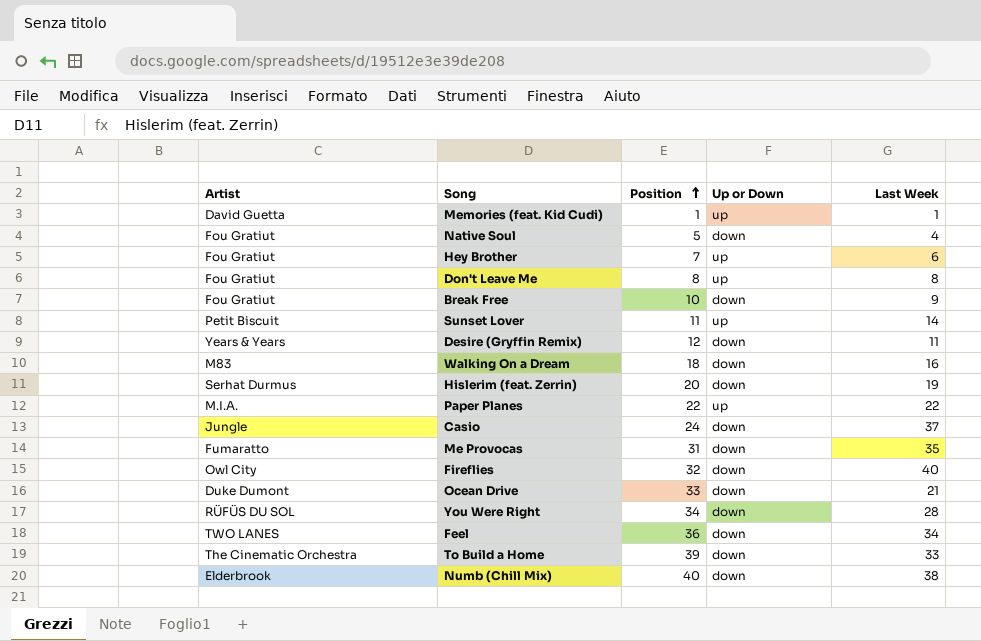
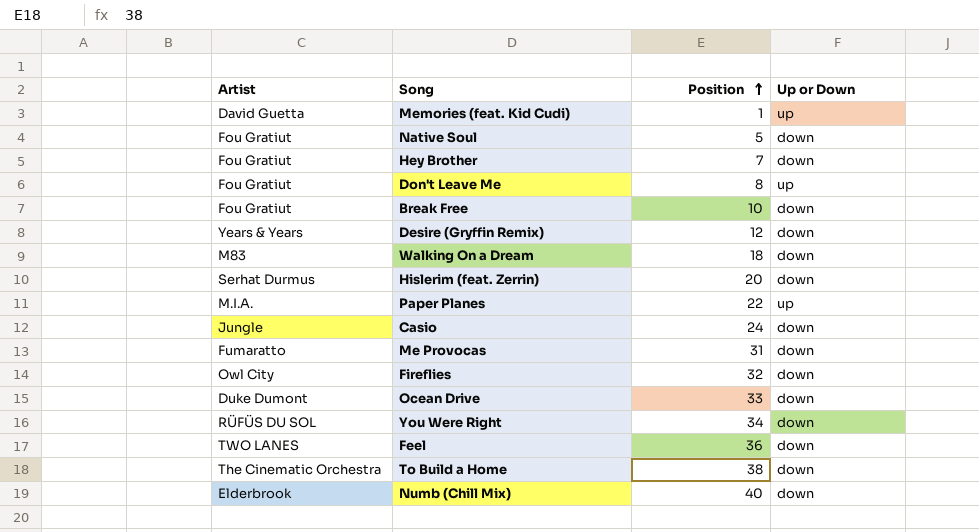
column Last Week | position: 5 -> none
row Sunset Lover: Petit Biscuit | 11 | up | 14 -> none
Hey Brother | Up or Down: up -> down
To Build a Home | Position: 39 -> 38

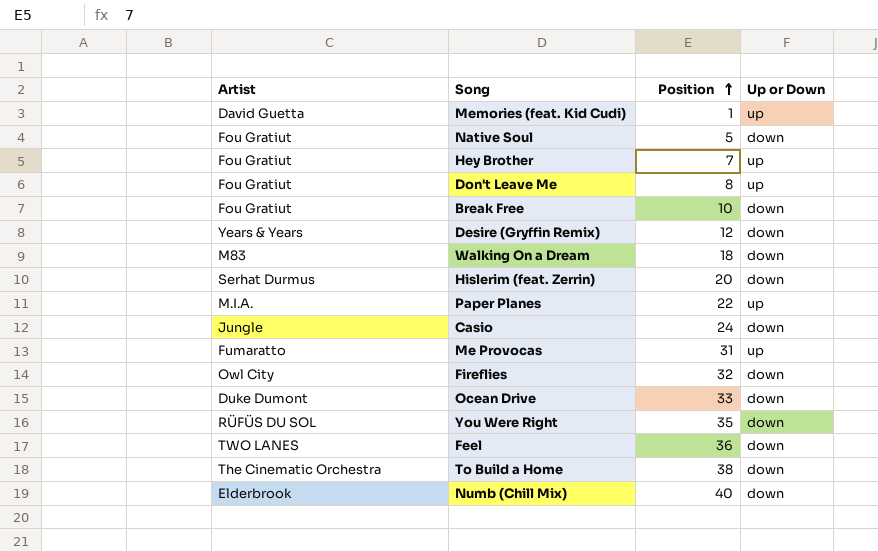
Hey Brother | Up or Down: down -> up
Me Provocas | Up or Down: down -> up
You Were Right | Position: 34 -> 35

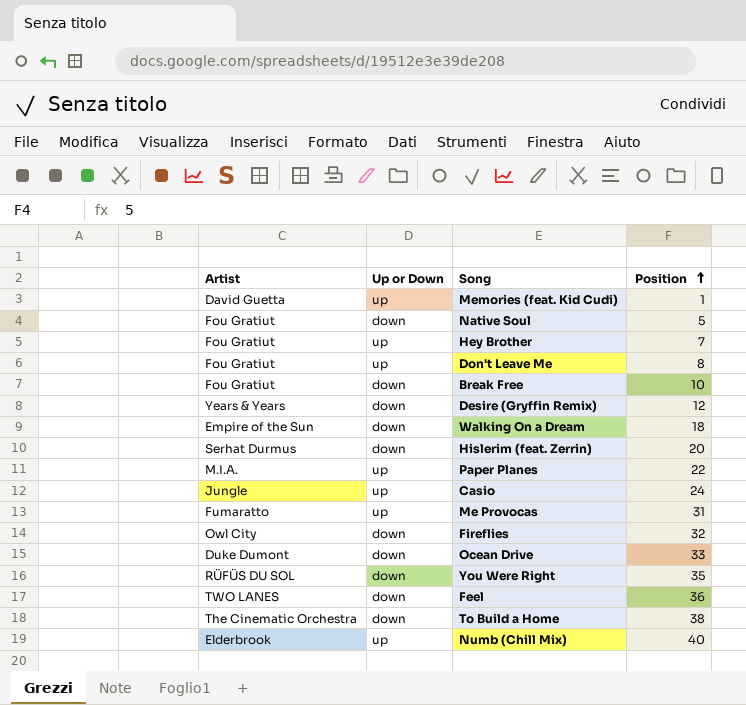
column Up or Down | position: 4 -> 2
Walking On a Dream | Artist: M83 -> Empire of the Sun
Casio | Up or Down: down -> up
Numb (Chill Mix) | Up or Down: down -> up

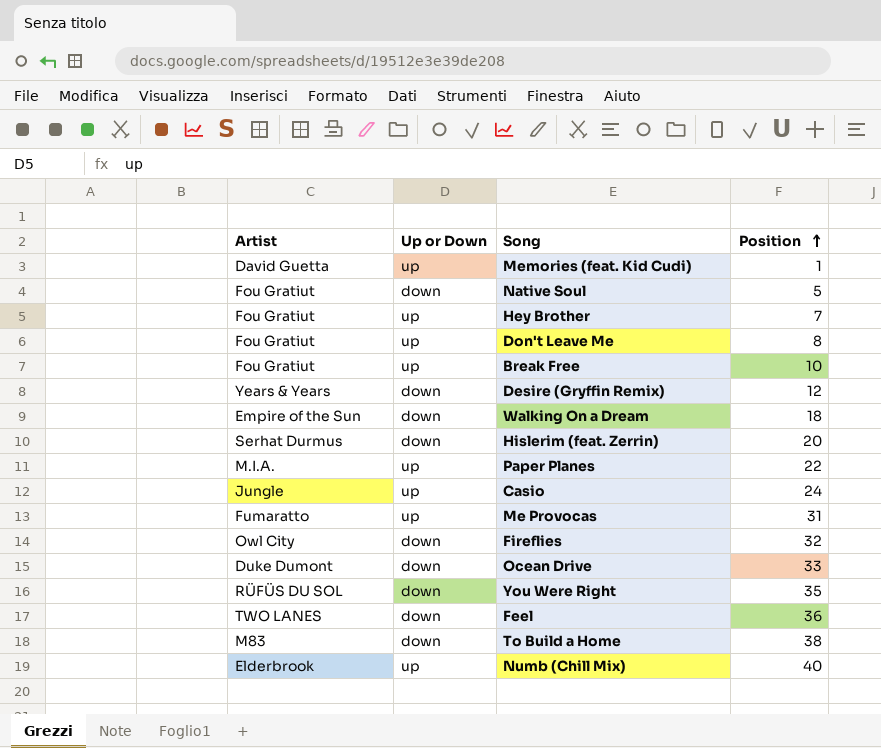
Break Free | Up or Down: down -> up
To Build a Home | Artist: The Cinematic Orchestra -> M83

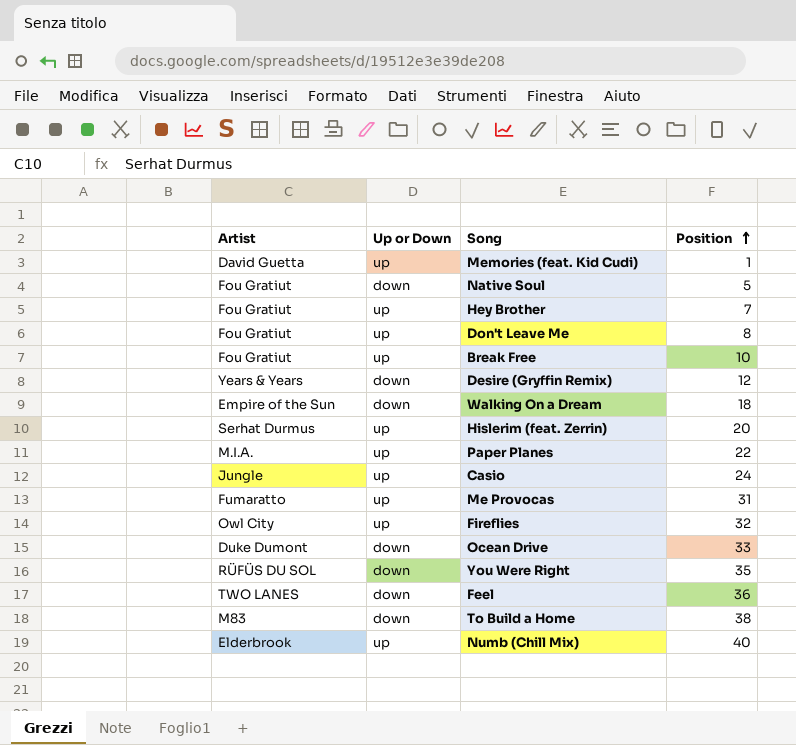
Hislerim (feat. Zerrin) | Up or Down: down -> up
Fireflies | Up or Down: down -> up

